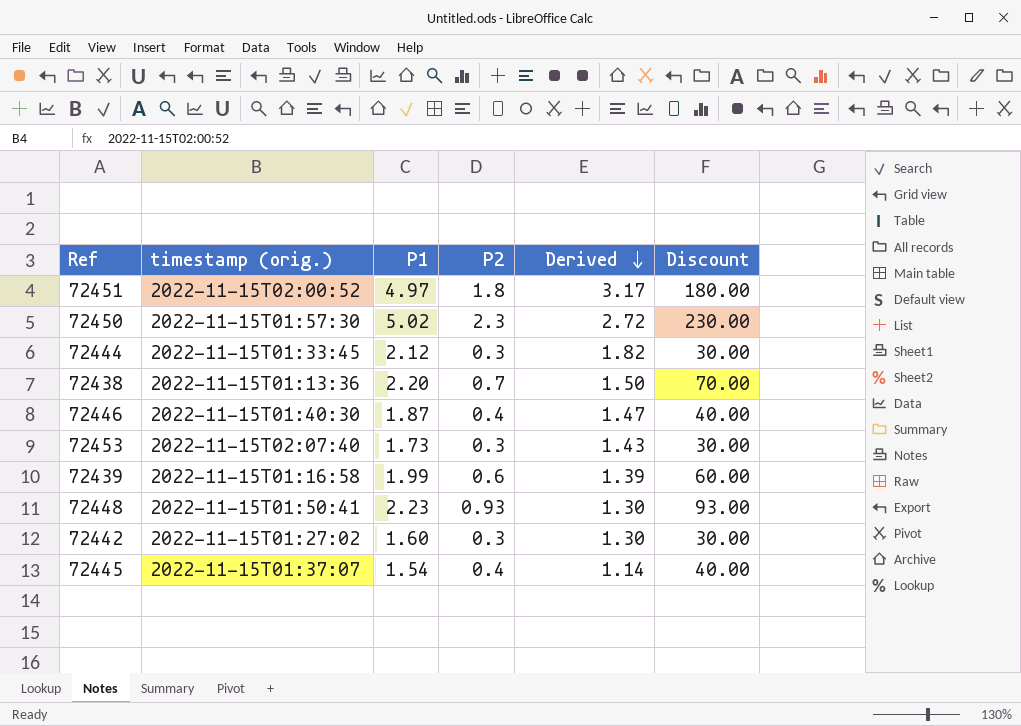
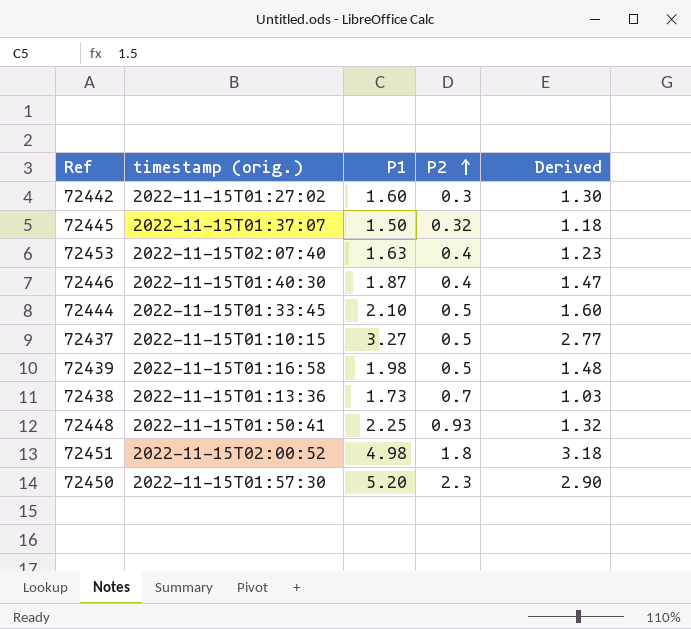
row order: Derived descending -> P2 ascending
column Discount | formula: [P2] * 100 -> none
72445 | P1: 1.54 -> 1.50
72445 | P2: 0.4 -> 0.32
72445 | Derived: 1.14 -> 1.18
72453 | P1: 1.73 -> 1.63
72453 | P2: 0.3 -> 0.4
72453 | Derived: 1.43 -> 1.23
72444 | P1: 2.12 -> 2.10
72444 | P2: 0.3 -> 0.5
72444 | Derived: 1.82 -> 1.60
row 72437: none -> 2022-11-15T01:10:15 | 3.27 | 0.5 | 2.77
72439 | P1: 1.99 -> 1.98
72439 | P2: 0.6 -> 0.5
72439 | Derived: 1.39 -> 1.48
72438 | P1: 2.20 -> 1.73
72438 | Derived: 1.50 -> 1.03
72448 | P1: 2.23 -> 2.25
72448 | Derived: 1.30 -> 1.32
72451 | P1: 4.97 -> 4.98
72451 | Derived: 3.17 -> 3.18
72450 | P1: 5.02 -> 5.20
72450 | Derived: 2.72 -> 2.90

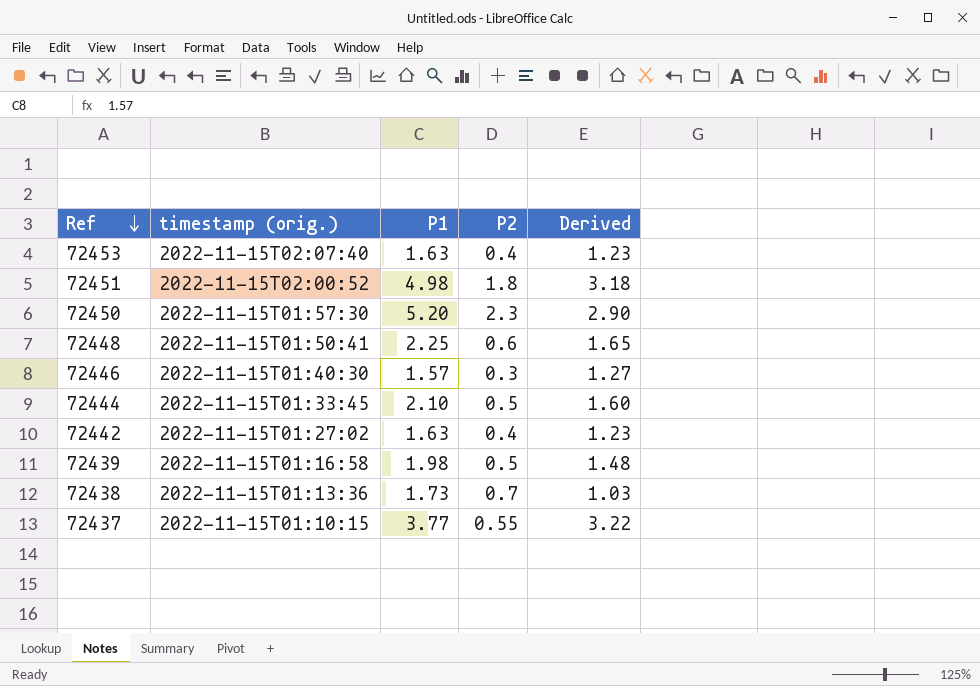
row order: P2 ascending -> Ref descending
row 72445: 2022-11-15T01:37:07 | 1.50 | 0.32 | 1.18 -> none
72448 | P2: 0.93 -> 0.6
72448 | Derived: 1.32 -> 1.65
72446 | P1: 1.87 -> 1.57
72446 | P2: 0.4 -> 0.3
72446 | Derived: 1.47 -> 1.27
72442 | P1: 1.60 -> 1.63
72442 | P2: 0.3 -> 0.4
72442 | Derived: 1.30 -> 1.23
72437 | P1: 3.27 -> 3.77
72437 | P2: 0.5 -> 0.55
72437 | Derived: 2.77 -> 3.22

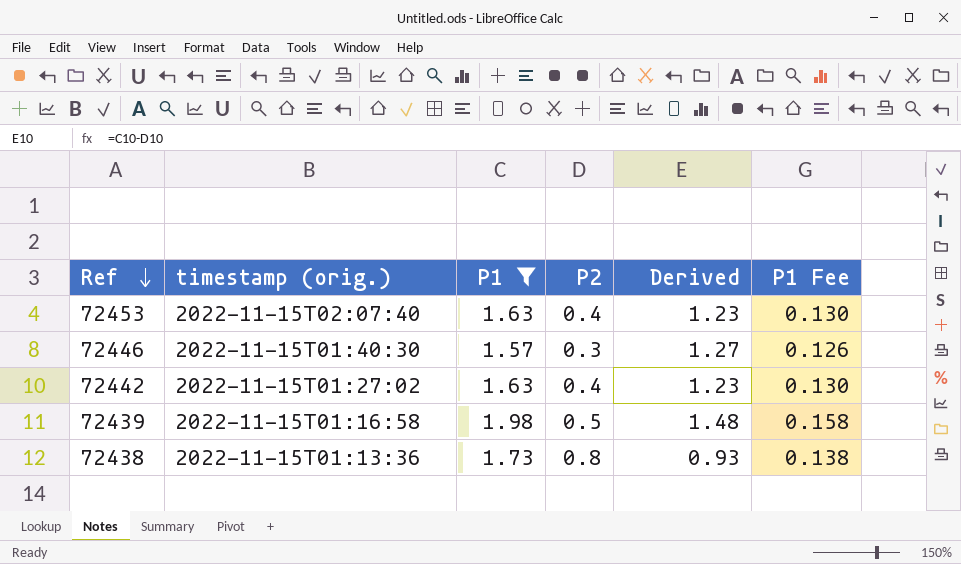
filter: none -> P1 <= 1.98
column P1 Fee | formula: none -> [P1] * 0.08
72438 | P2: 0.7 -> 0.8
72438 | Derived: 1.03 -> 0.93

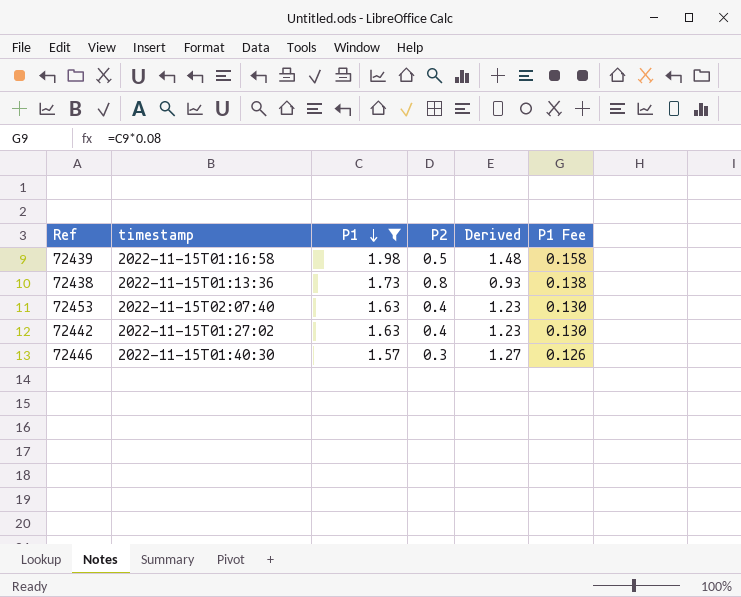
row order: Ref descending -> P1 descending
column name: timestamp (orig.) -> timestamp

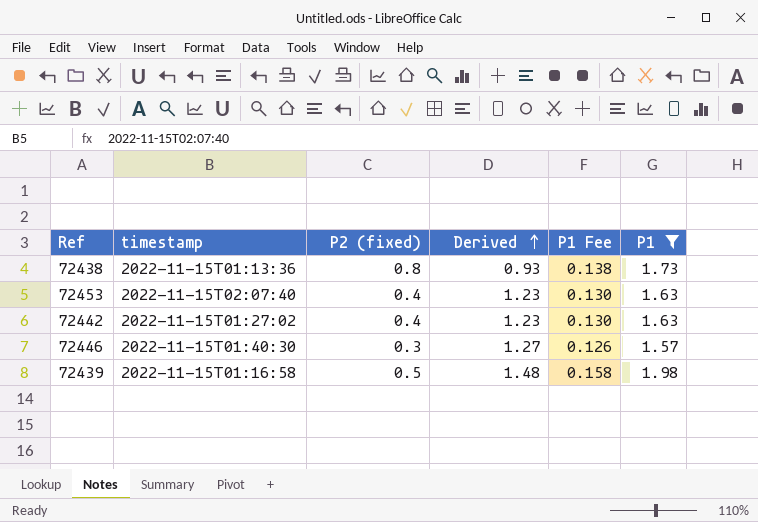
row order: P1 descending -> Derived ascending
column name: P2 -> P2 (fixed)
column P1 | position: 3 -> 6

